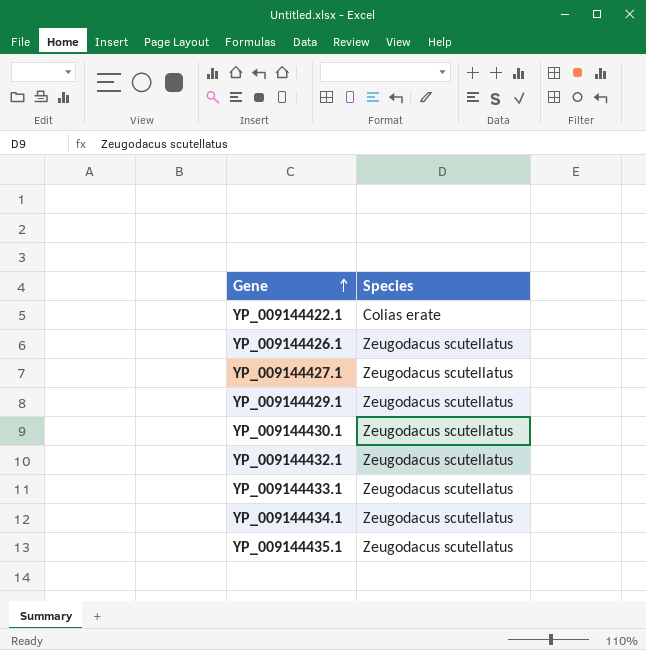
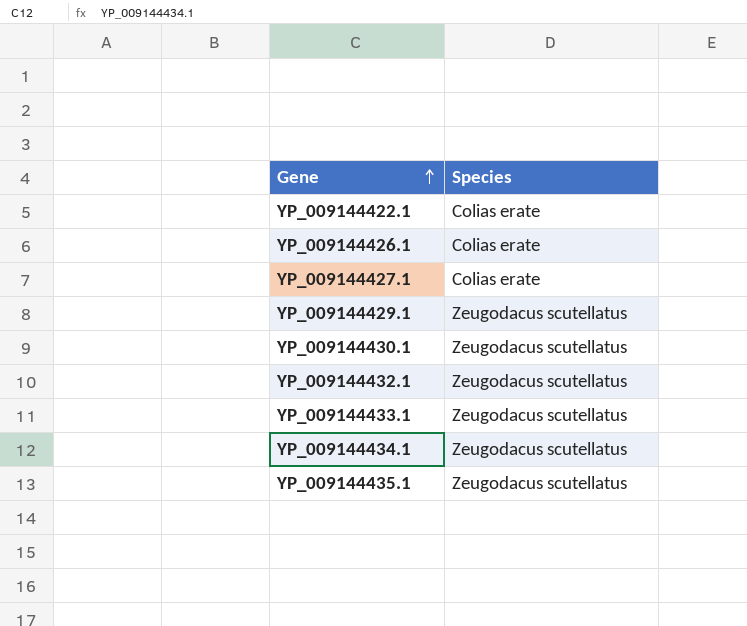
YP_009144426.1 | Species: Zeugodacus scutellatus -> Colias erate
YP_009144427.1 | Species: Zeugodacus scutellatus -> Colias erate

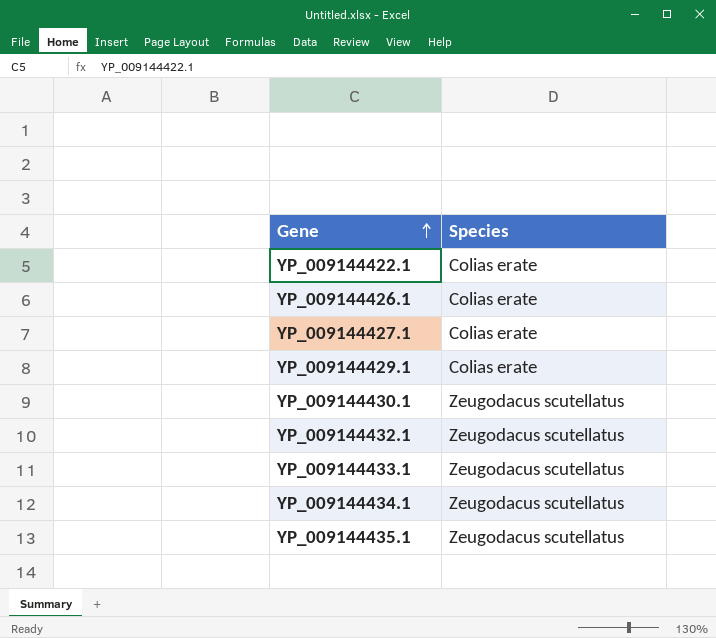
YP_009144429.1 | Species: Zeugodacus scutellatus -> Colias erate

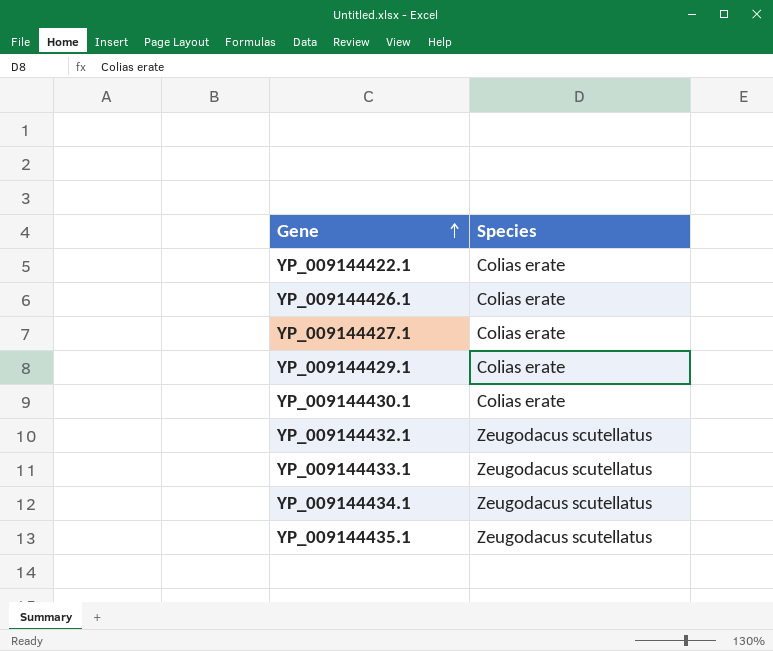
YP_009144430.1 | Species: Zeugodacus scutellatus -> Colias erate

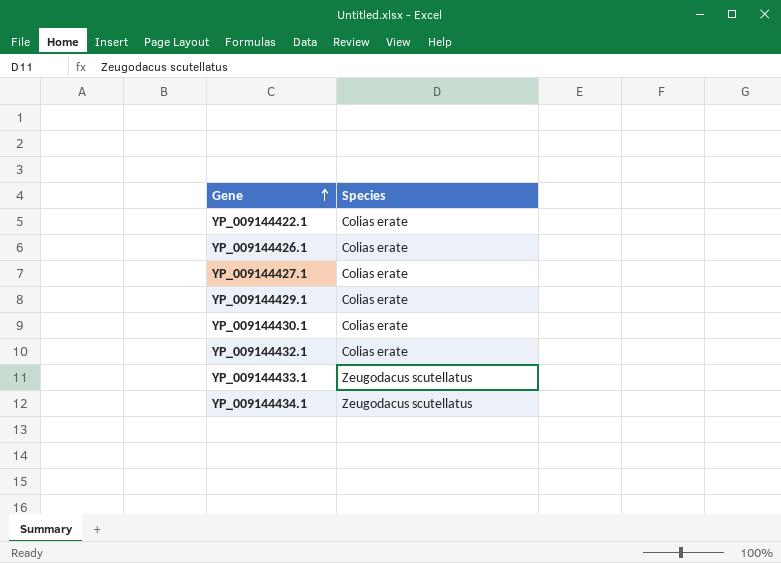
row YP_009144435.1: Zeugodacus scutellatus -> none
YP_009144432.1 | Species: Zeugodacus scutellatus -> Colias erate

